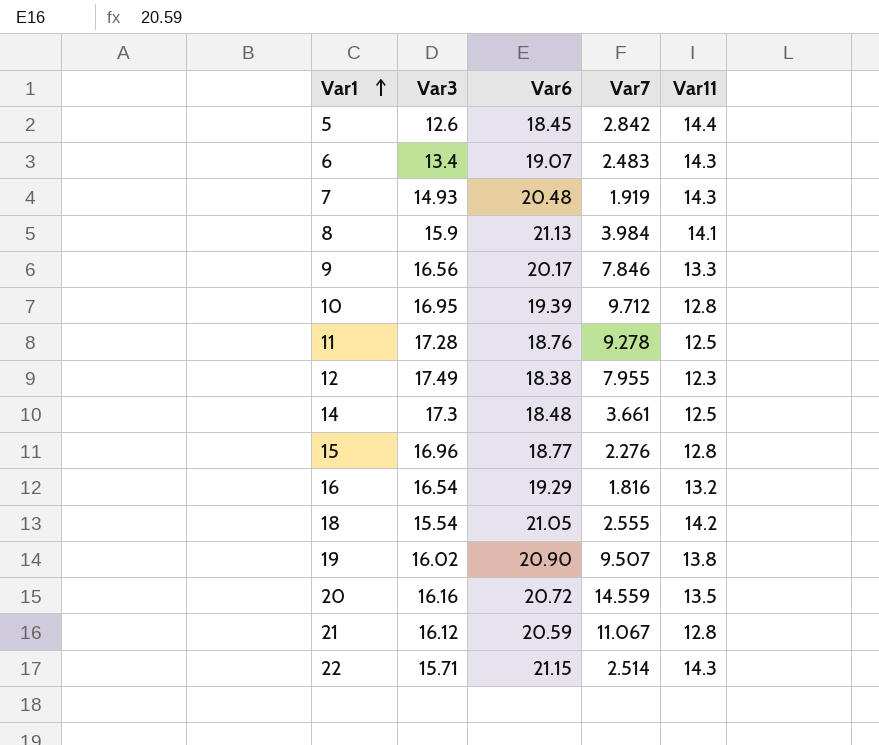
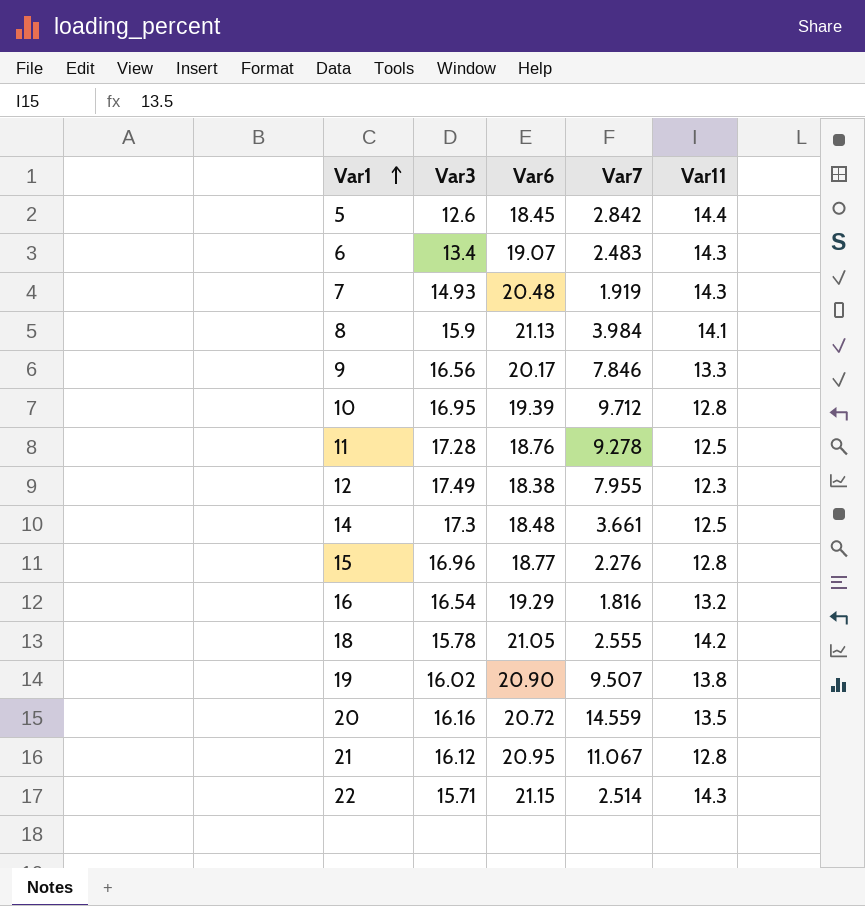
18 | Var3: 15.54 -> 15.78
21 | Var6: 20.59 -> 20.95

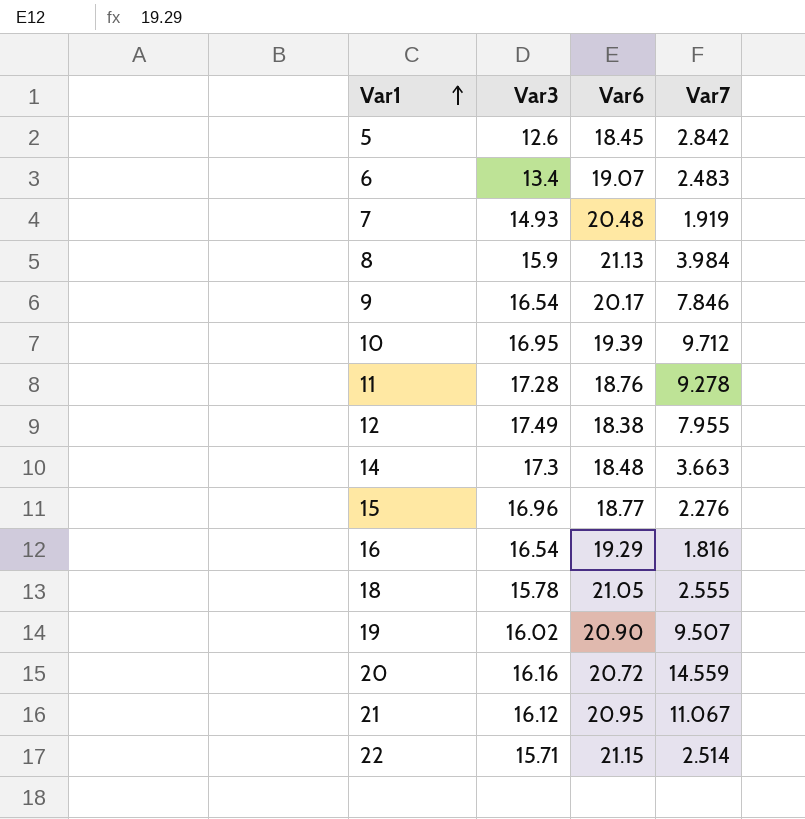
column Var11 | position: 5 -> none
9 | Var3: 16.56 -> 16.54
14 | Var7: 3.661 -> 3.663

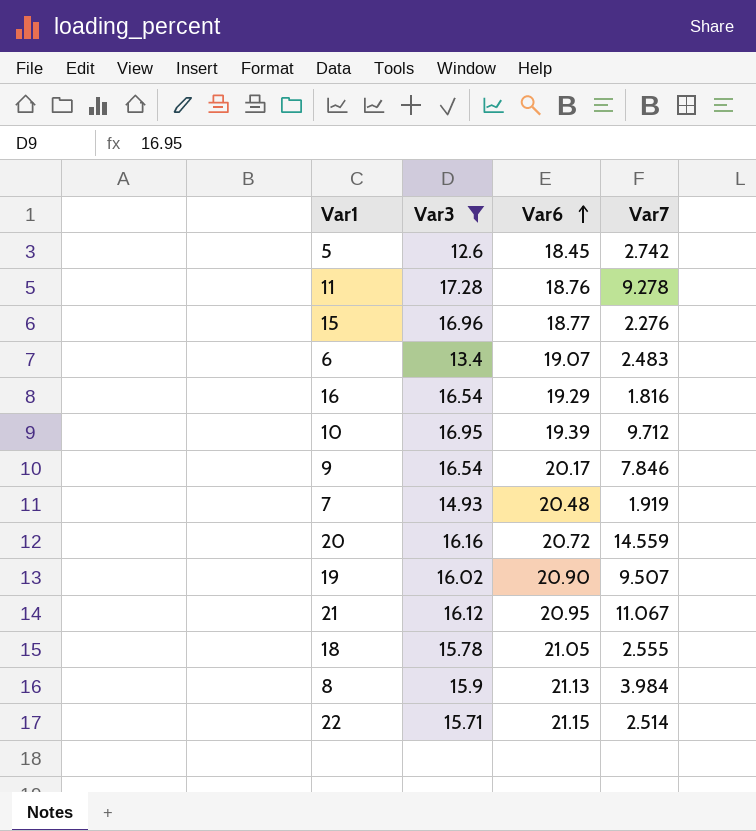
filter: none -> Var3 <= 17.28
row order: Var1 ascending -> Var6 ascending
5 | Var7: 2.842 -> 2.742

